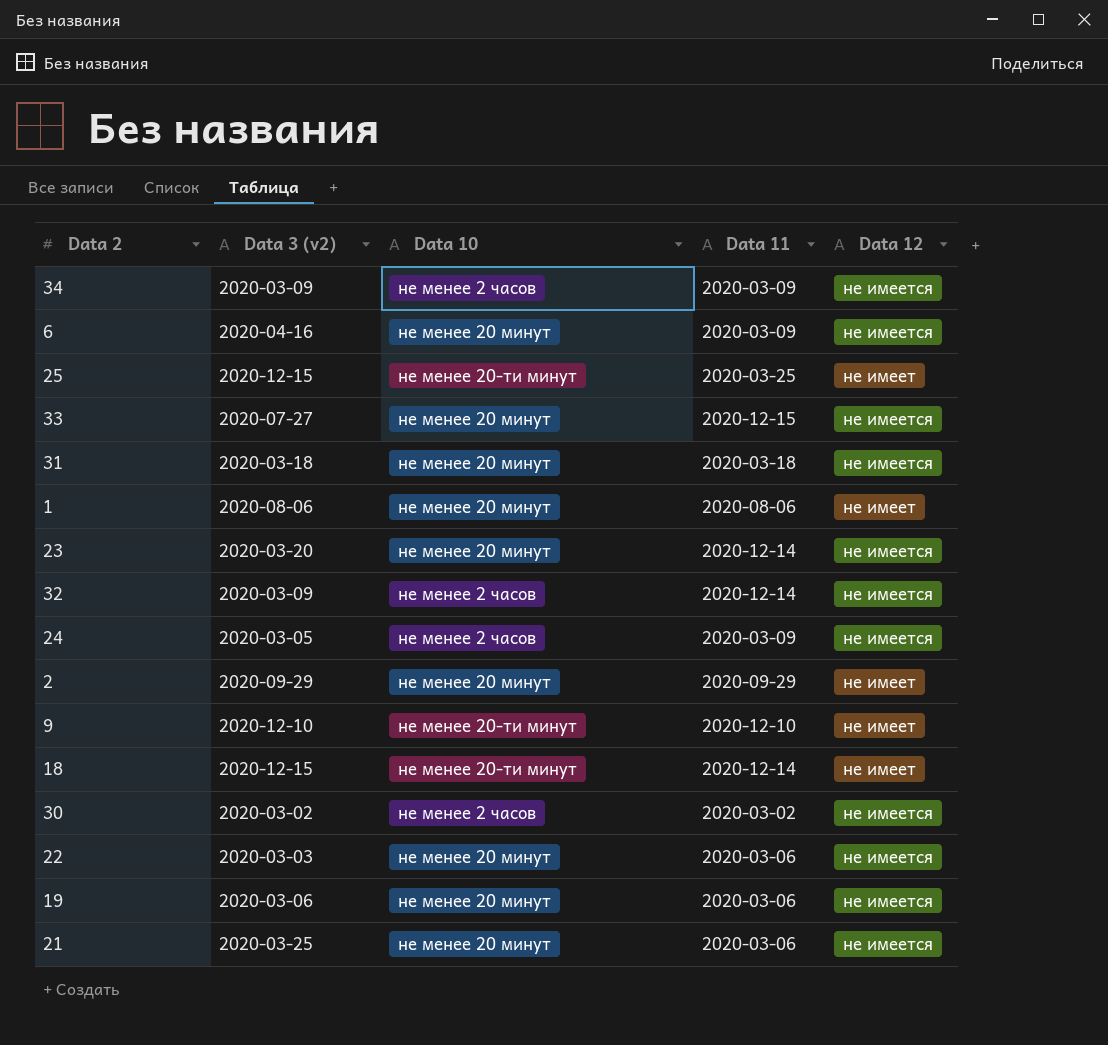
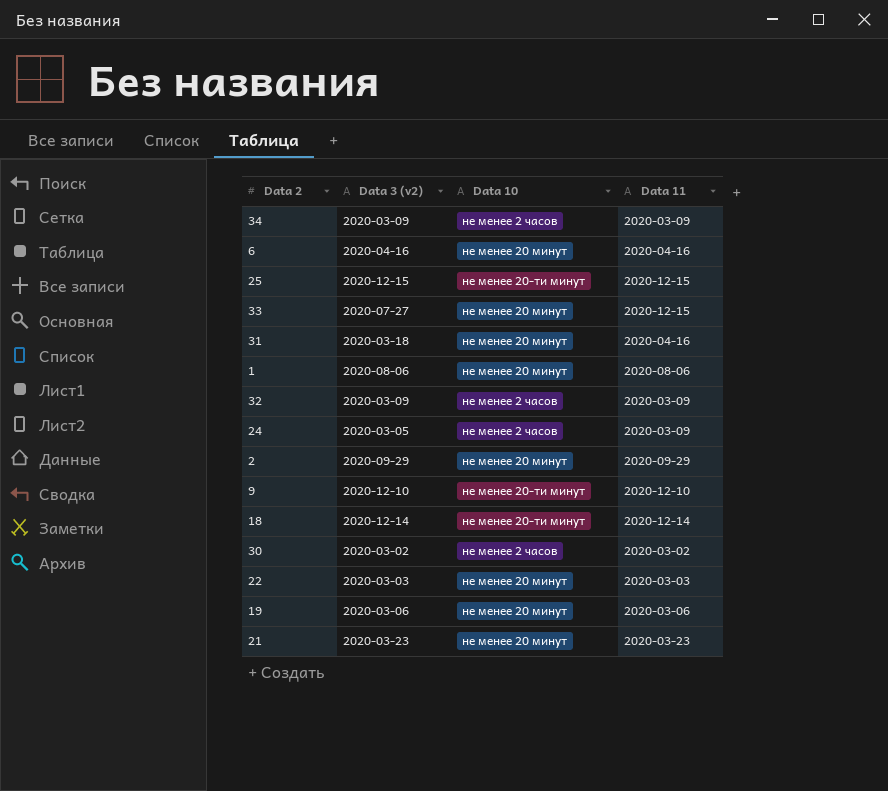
column Data 12 | position: 5 -> none
row 23: 2020-03-20 | не менее 20 минут | 2020-12-14 | не имеется -> none
6 | Data 11: 2020-03-09 -> 2020-04-16
25 | Data 11: 2020-03-25 -> 2020-12-15
31 | Data 11: 2020-03-18 -> 2020-04-16
32 | Data 11: 2020-12-14 -> 2020-03-09
18 | Data 3 (v2): 2020-12-15 -> 2020-12-14
22 | Data 11: 2020-03-06 -> 2020-03-03
21 | Data 3 (v2): 2020-03-25 -> 2020-03-23
21 | Data 11: 2020-03-06 -> 2020-03-23

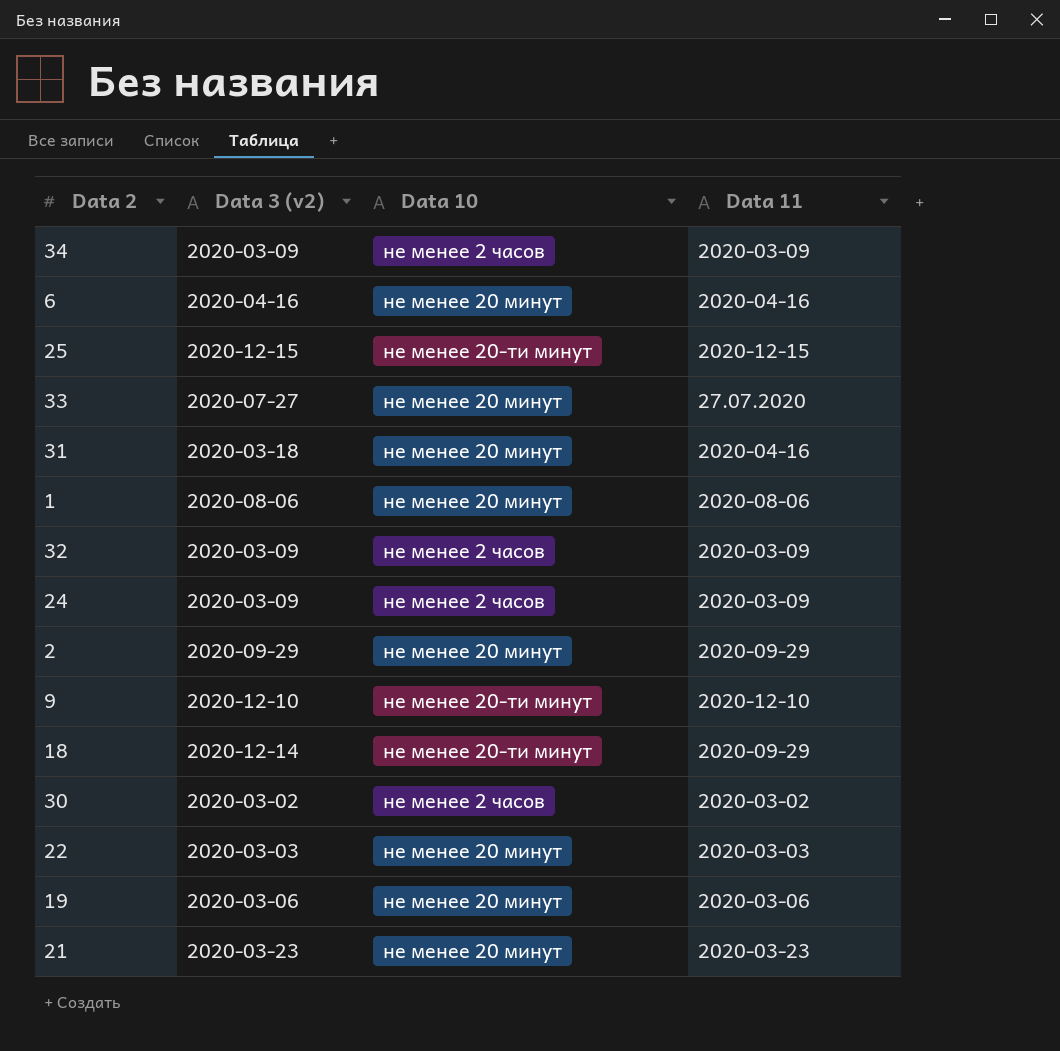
33 | Data 11: 2020-12-15 -> 27.07.2020
24 | Data 3 (v2): 2020-03-05 -> 2020-03-09
18 | Data 11: 2020-12-14 -> 2020-09-29

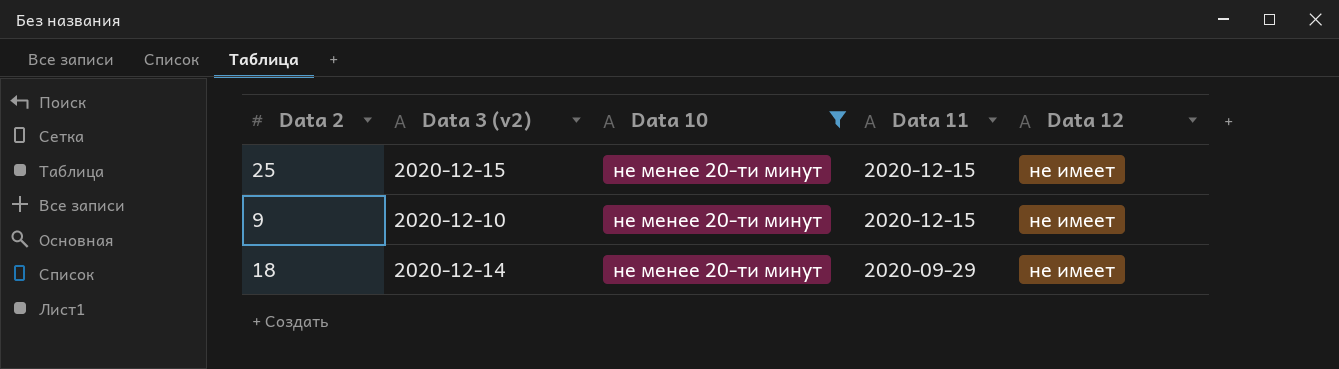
filter: none -> Data 10 = не менее 20-ти минут
column Data 12 | position: none -> 5
9 | Data 11: 2020-12-10 -> 2020-12-15

